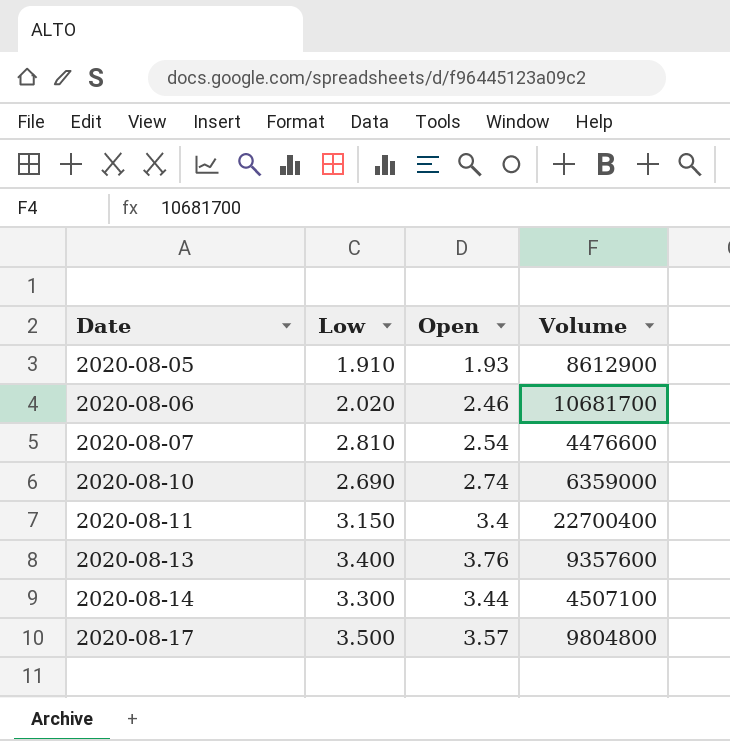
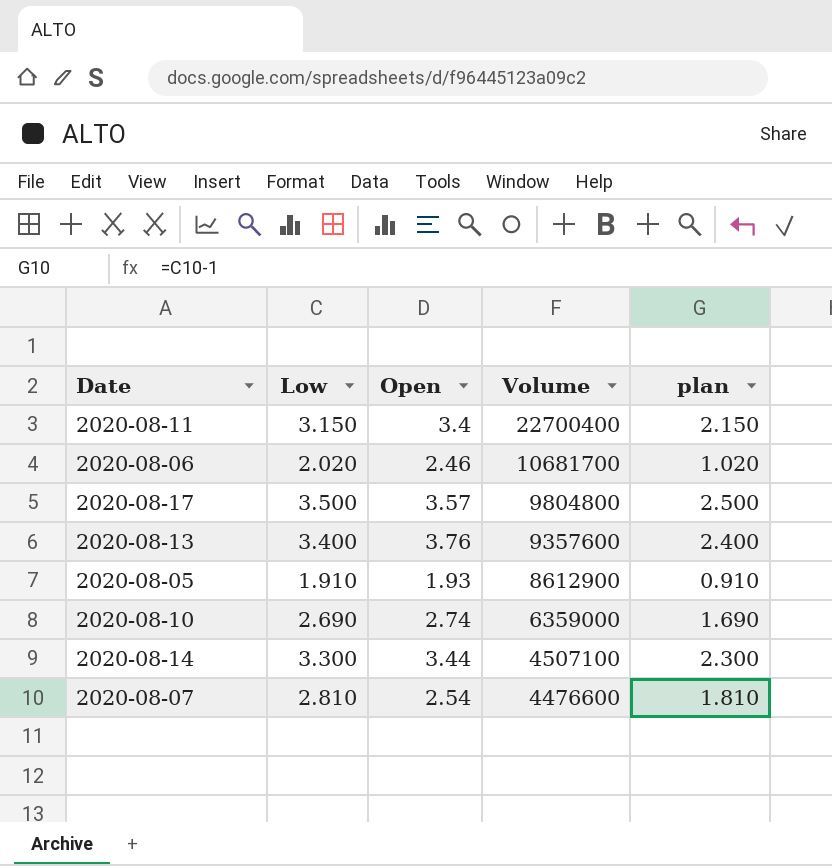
row order: Date ascending -> Volume descending
column plan | formula: none -> [Low] - 1

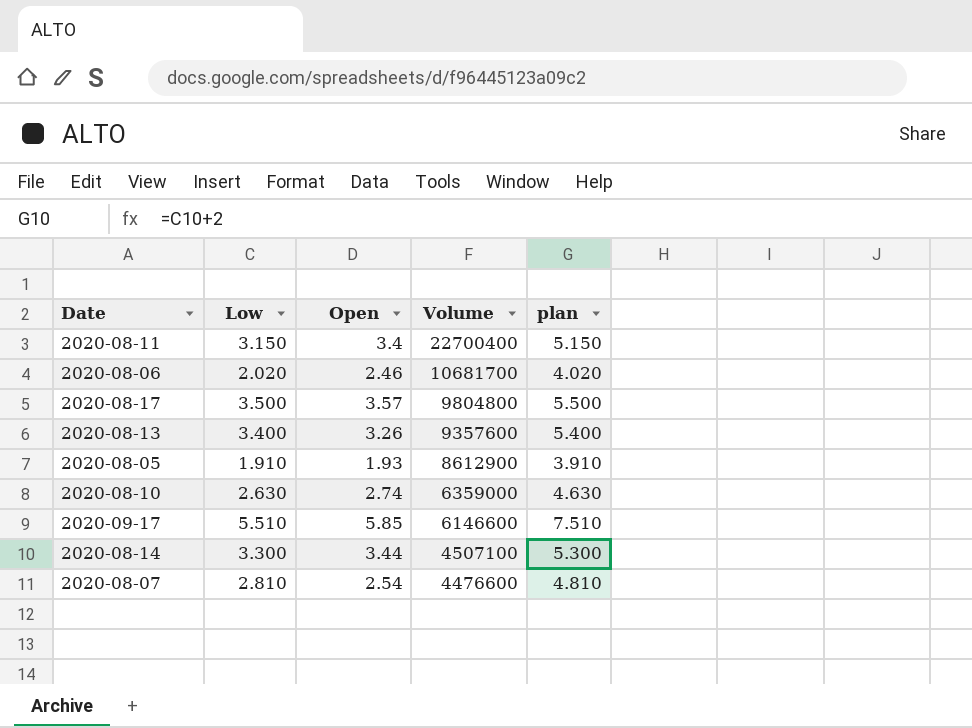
column plan | formula: [Low] - 1 -> [Low] + 2
2020-08-13 | Open: 3.76 -> 3.26
2020-08-10 | Low: 2.690 -> 2.630
row 2020-09-17: none -> 5.510 | 5.85 | 6146600 | 7.510

